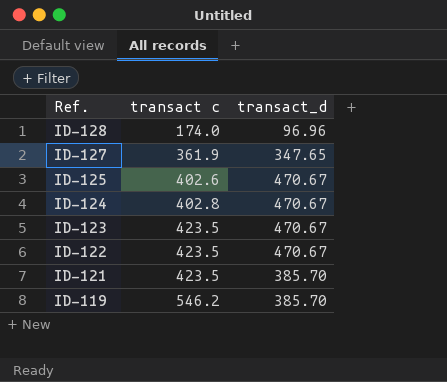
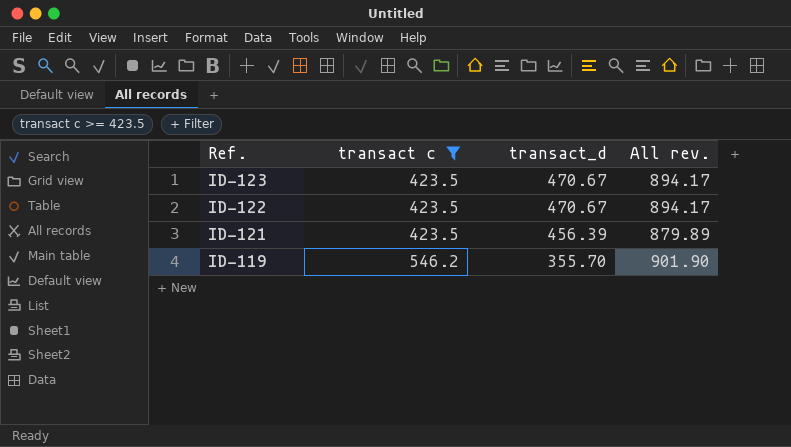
filter: none -> transact c >= 423.5
column All rev. | formula: none -> [transact c] + [transact_d]
ID-121 | transact_d: 385.70 -> 456.39
ID-119 | transact_d: 385.70 -> 355.70

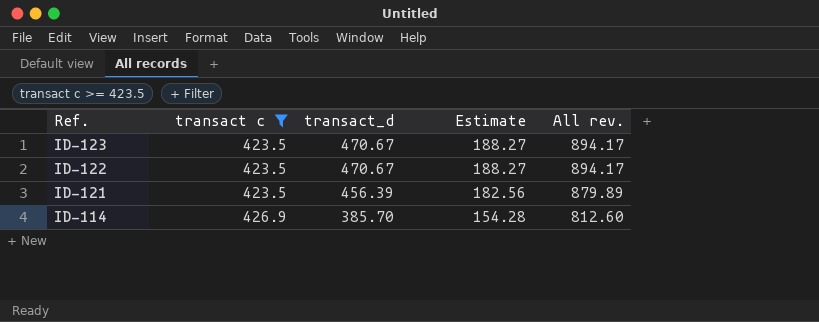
column Estimate | formula: none -> [transact_d] * 0.4
row ID-119: 546.2 | 355.70 | 901.90 -> none
row ID-114: none -> 426.9 | 385.70 | 154.28 | 812.60

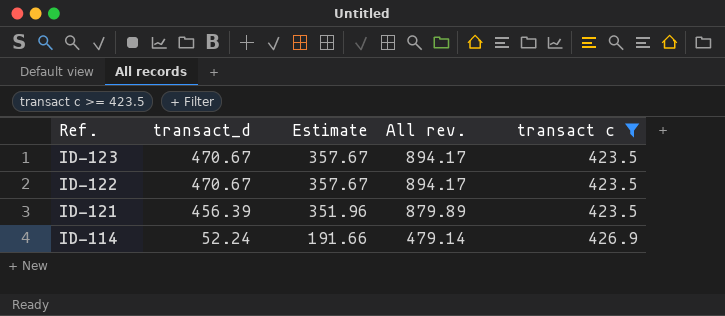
column Estimate | formula: [transact_d] * 0.4 -> [All rev.] * 0.4
column transact c | position: 2 -> 5
ID-114 | transact_d: 385.70 -> 52.24
ID-114 | All rev.: 812.60 -> 479.14

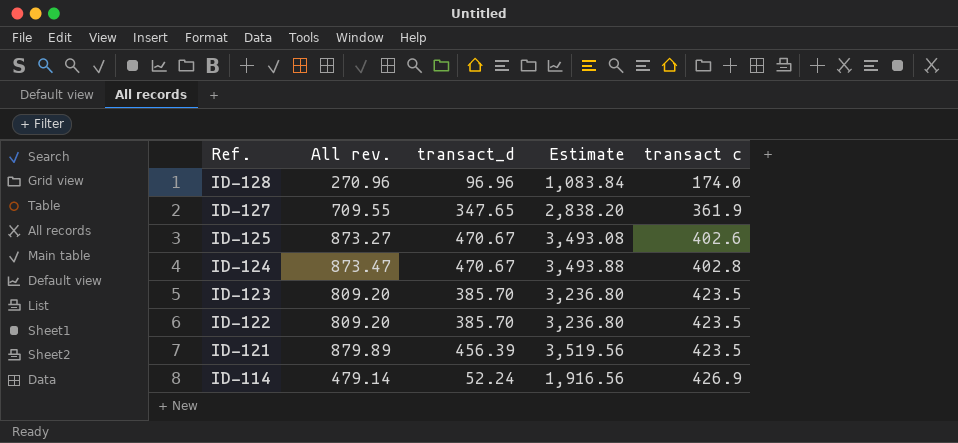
filter: transact c >= 423.5 -> none
column All rev. | position: 4 -> 2
column Estimate | formula: [All rev.] * 0.4 -> [All rev.] * 4
ID-123 | All rev.: 894.17 -> 809.20
ID-123 | transact_d: 470.67 -> 385.70
ID-122 | All rev.: 894.17 -> 809.20
ID-122 | transact_d: 470.67 -> 385.70

